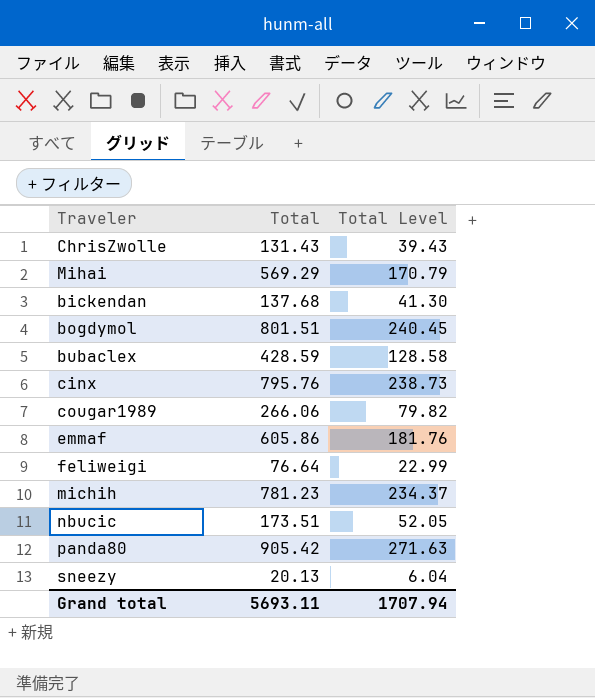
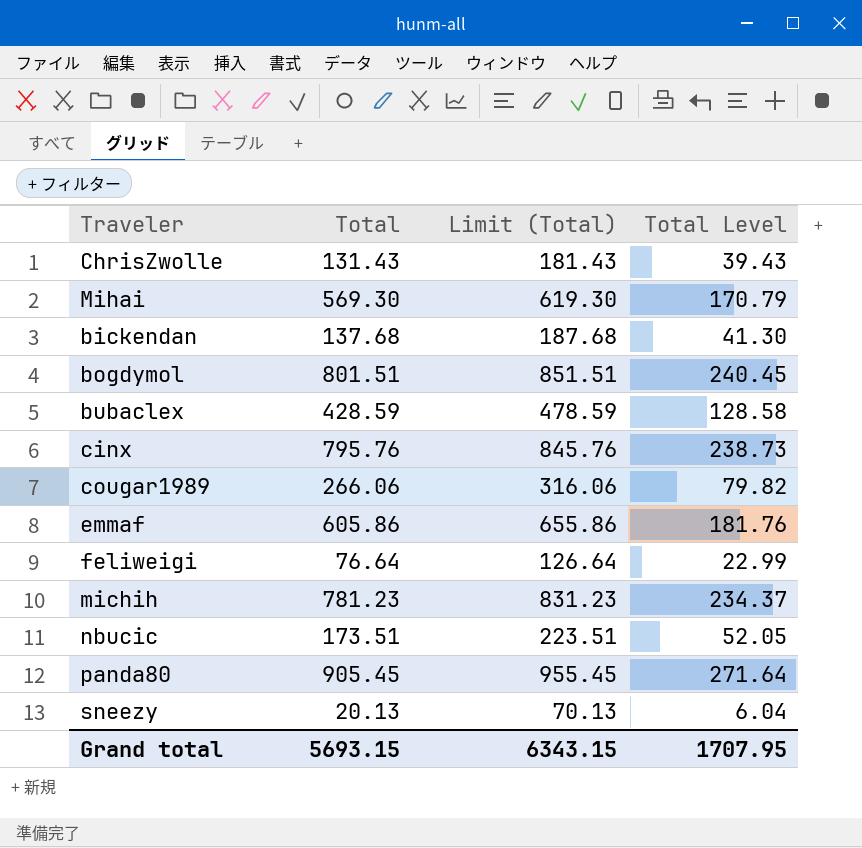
column Limit (Total) | formula: none -> [Total] + 50
Mihai | Total: 569.29 -> 569.30
panda80 | Total: 905.42 -> 905.45
panda80 | Total Level: 271.63 -> 271.64
Grand total | Total: 5693.11 -> 5693.15
Grand total | Total Level: 1707.94 -> 1707.95

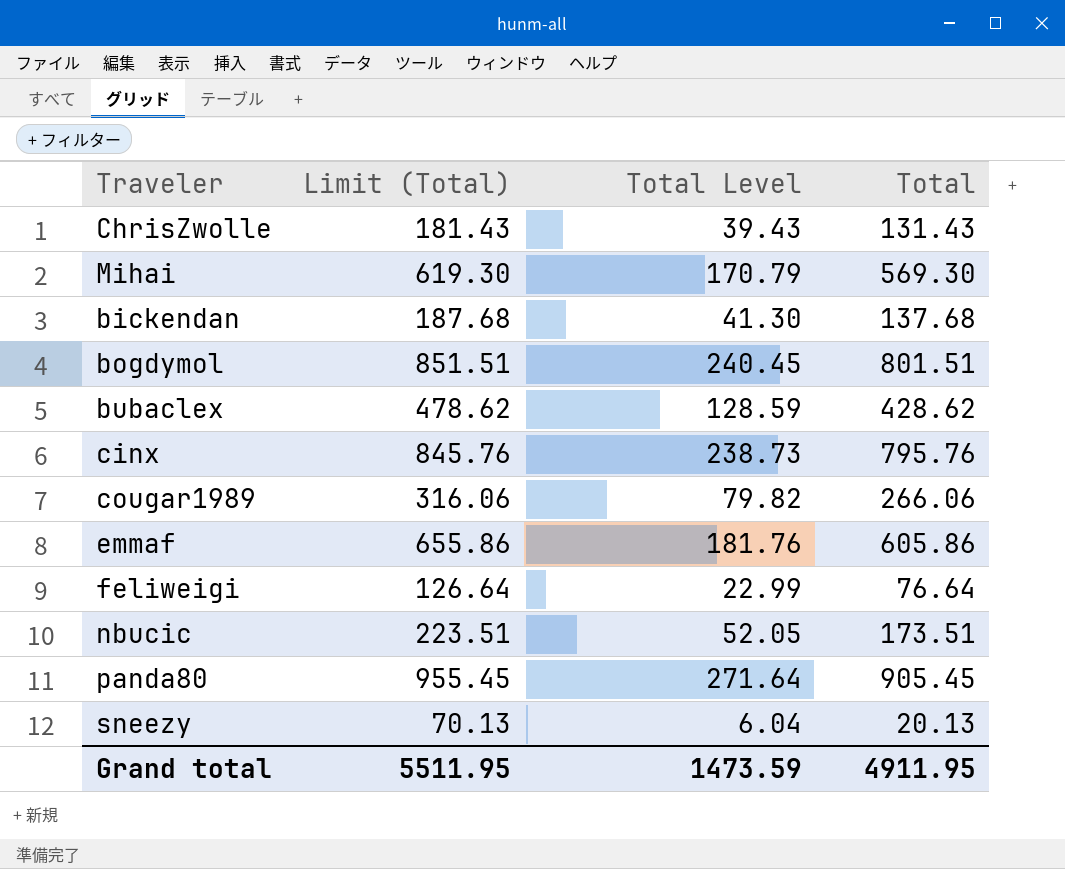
column Total | position: 2 -> 4
row michih: 781.23 | 831.23 | 234.37 -> none
bubaclex | Limit (Total): 478.59 -> 478.62
bubaclex | Total Level: 128.58 -> 128.59
bubaclex | Total: 428.59 -> 428.62
Grand total | Limit (Total): 6343.15 -> 5511.95
Grand total | Total Level: 1707.95 -> 1473.59
Grand total | Total: 5693.15 -> 4911.95

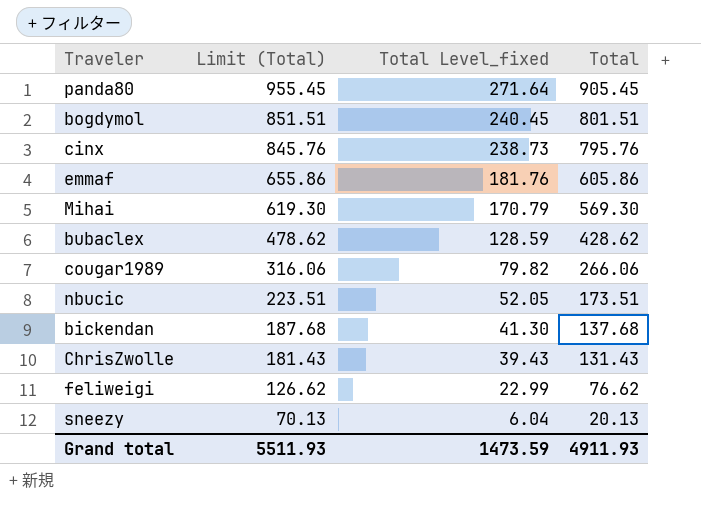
row order: none -> Limit (Total) descending
column name: Total Level -> Total Level_fixed
feliweigi | Limit (Total): 126.64 -> 126.62
feliweigi | Total: 76.64 -> 76.62
Grand total | Limit (Total): 5511.95 -> 5511.93
Grand total | Total: 4911.95 -> 4911.93

